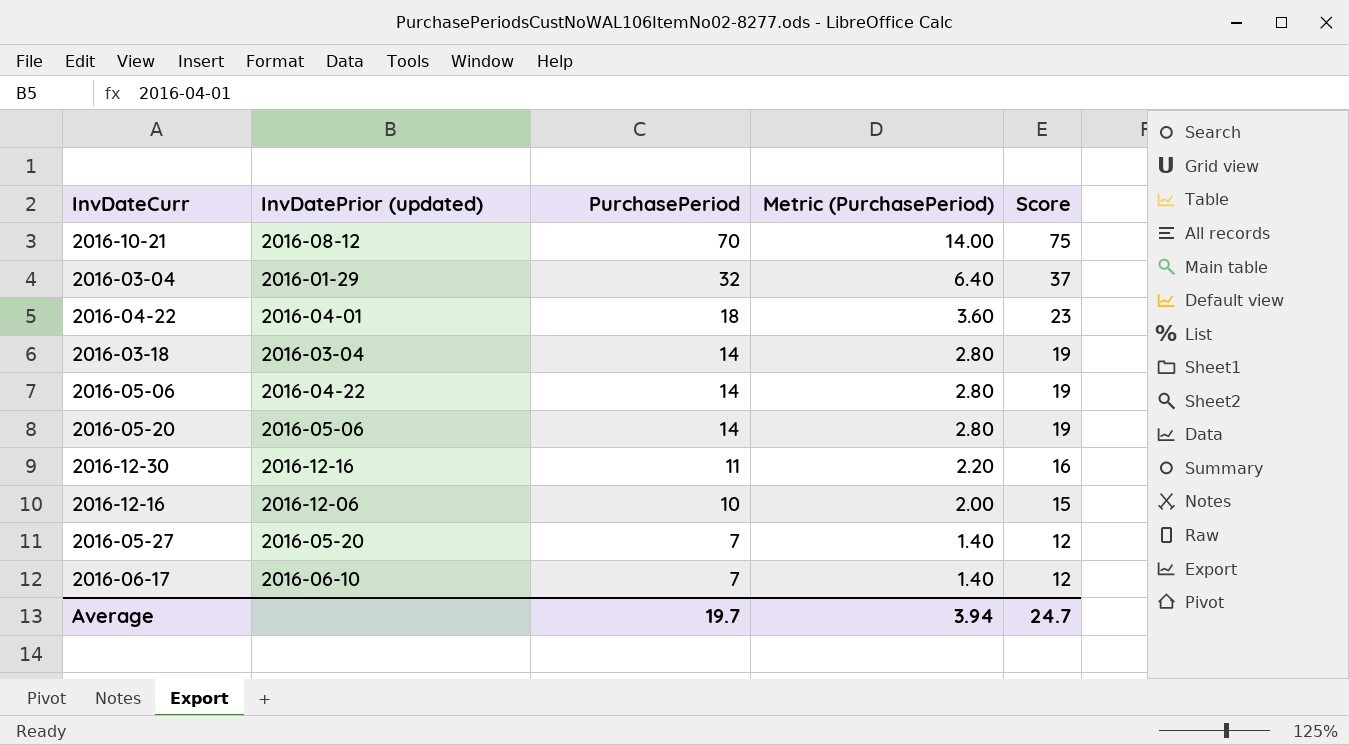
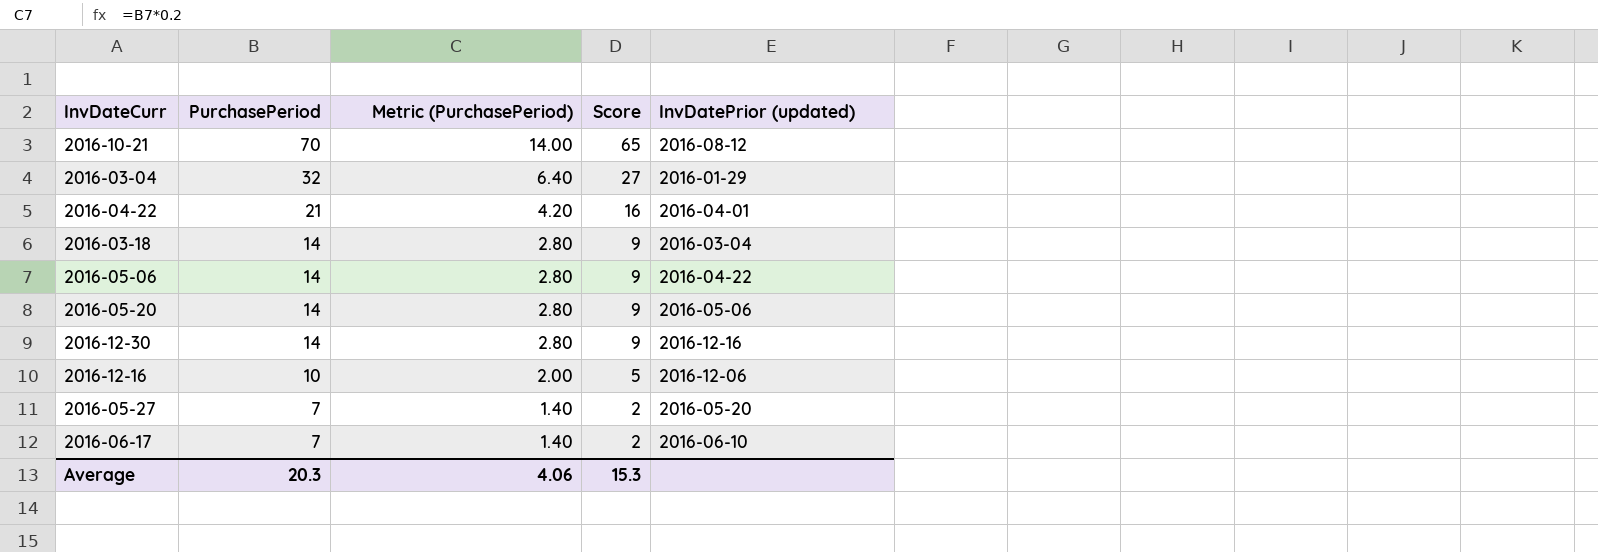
column Score | formula: [PurchasePeriod] + 5 -> [PurchasePeriod] - 5
column InvDatePrior (updated) | position: 2 -> 5
2016-04-22 | PurchasePeriod: 18 -> 21
2016-04-22 | Metric (PurchasePeriod): 3.60 -> 4.20
2016-12-30 | PurchasePeriod: 11 -> 14
2016-12-30 | Metric (PurchasePeriod): 2.20 -> 2.80
Average | PurchasePeriod: 19.7 -> 20.3
Average | Metric (PurchasePeriod): 3.94 -> 4.06
Average | Score: 24.7 -> 15.3

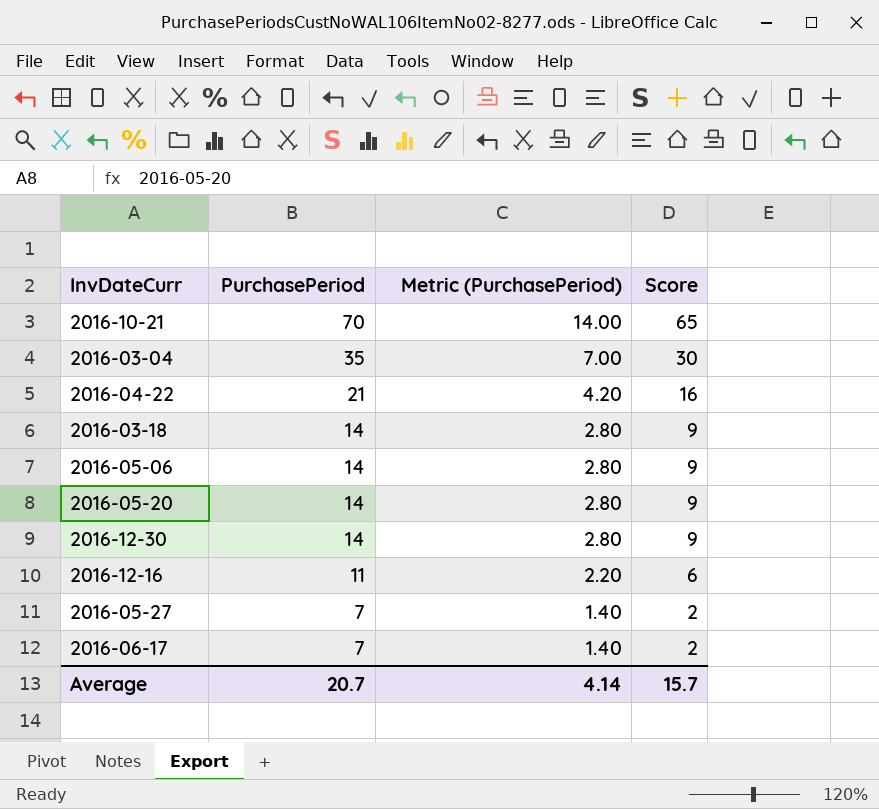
column InvDatePrior (updated) | position: 5 -> none
2016-03-04 | PurchasePeriod: 32 -> 35
2016-03-04 | Metric (PurchasePeriod): 6.40 -> 7.00
2016-03-04 | Score: 27 -> 30
2016-12-16 | PurchasePeriod: 10 -> 11
2016-12-16 | Metric (PurchasePeriod): 2.00 -> 2.20
2016-12-16 | Score: 5 -> 6
Average | PurchasePeriod: 20.3 -> 20.7
Average | Metric (PurchasePeriod): 4.06 -> 4.14
Average | Score: 15.3 -> 15.7

